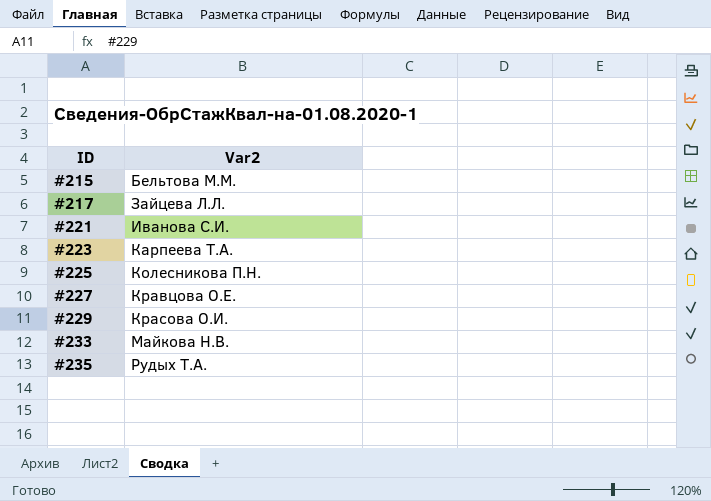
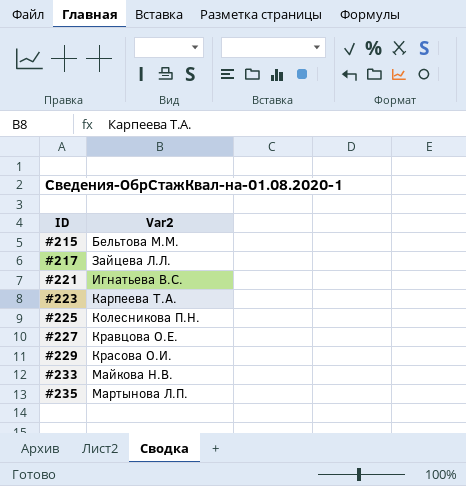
#221 | Var2: Иванова С.И. -> Игнатьева В.С.
#235 | Var2: Рудых Т.А. -> Мартынова Л.П.

